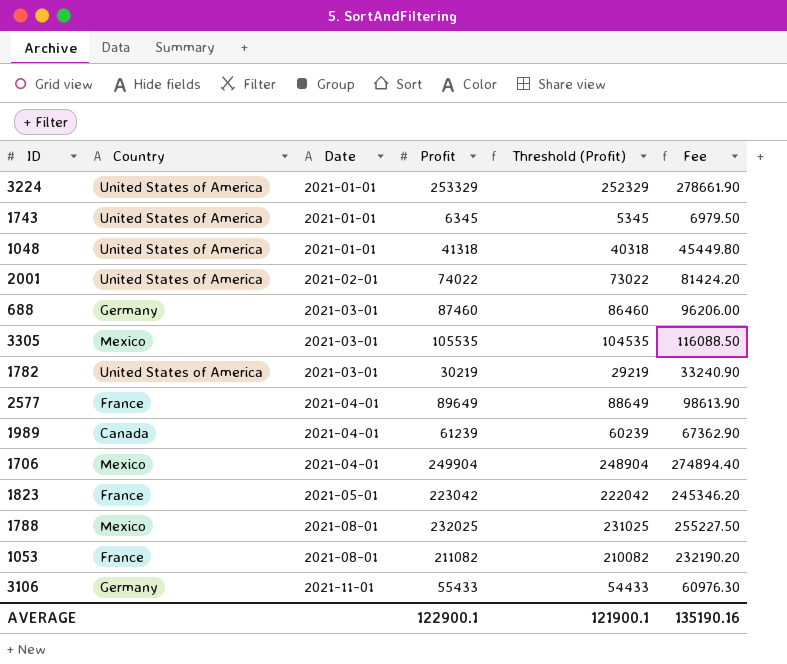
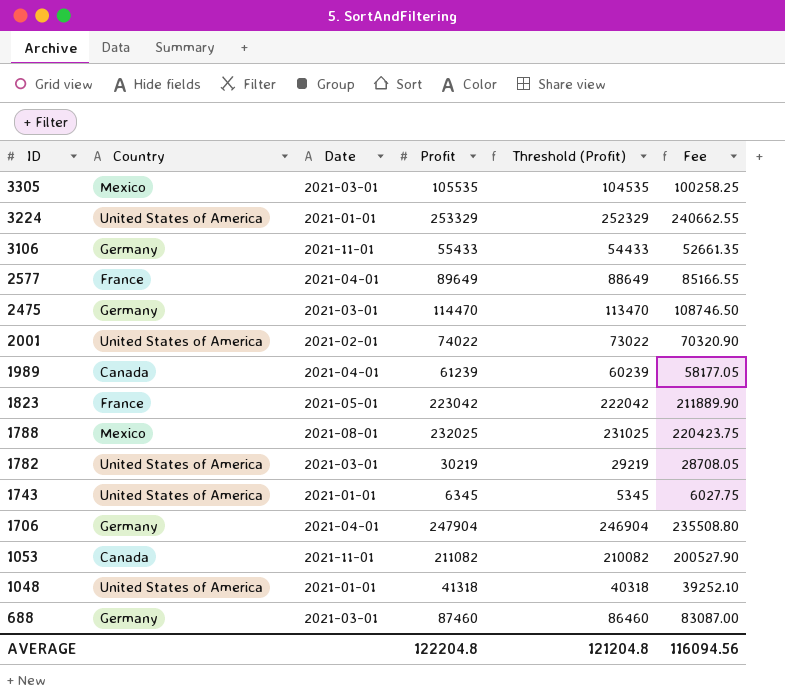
row order: Date ascending -> ID descending
column Fee | formula: [Profit] * 1.1 -> [Profit] * 0.95
row 2475: none -> Germany | 2021-03-01 | 114470 | 113470 | 108746.50
1706 | Country: Mexico -> Germany
1706 | Profit: 249904 -> 247904
1706 | Threshold (Profit): 248904 -> 246904
1053 | Country: France -> Canada
1053 | Date: 2021-08-01 -> 2021-11-01
AVERAGE | Profit: 122900.1 -> 122204.8
AVERAGE | Threshold (Profit): 121900.1 -> 121204.8
AVERAGE | Fee: 135190.16 -> 116094.56

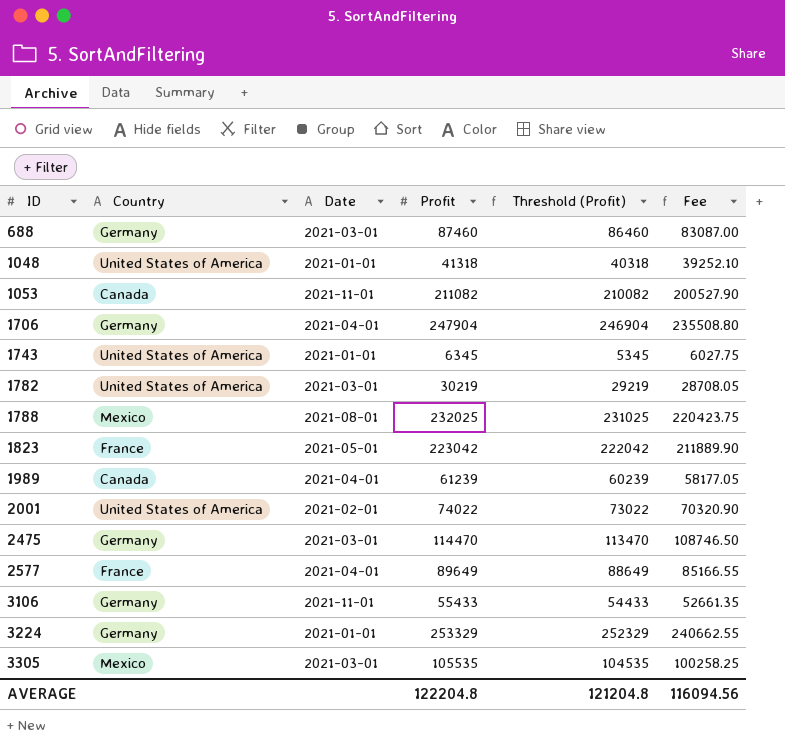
row order: ID descending -> ID ascending
3224 | Country: United States of America -> Germany

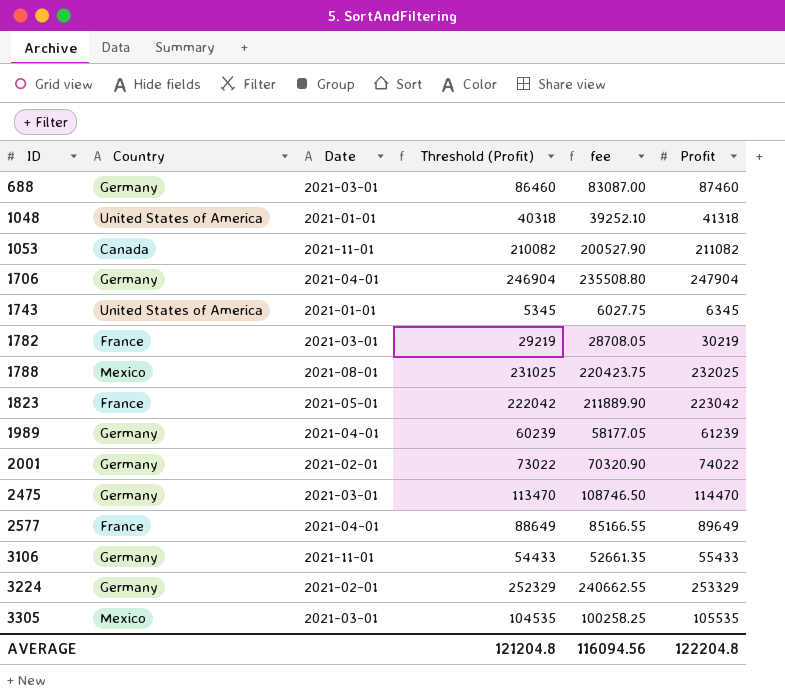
column name: Fee -> fee
column Profit | position: 4 -> 6
1782 | Country: United States of America -> France
1989 | Country: Canada -> Germany
2001 | Country: United States of America -> Germany
3224 | Date: 2021-01-01 -> 2021-02-01

